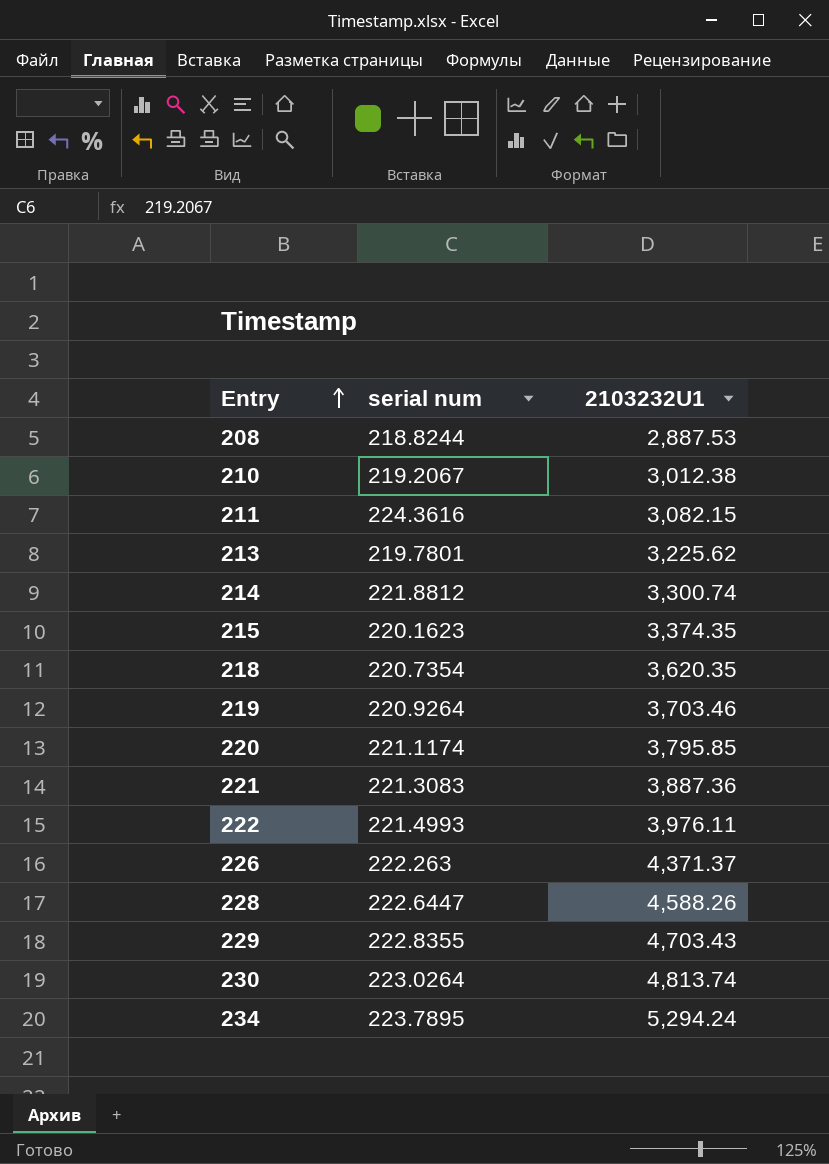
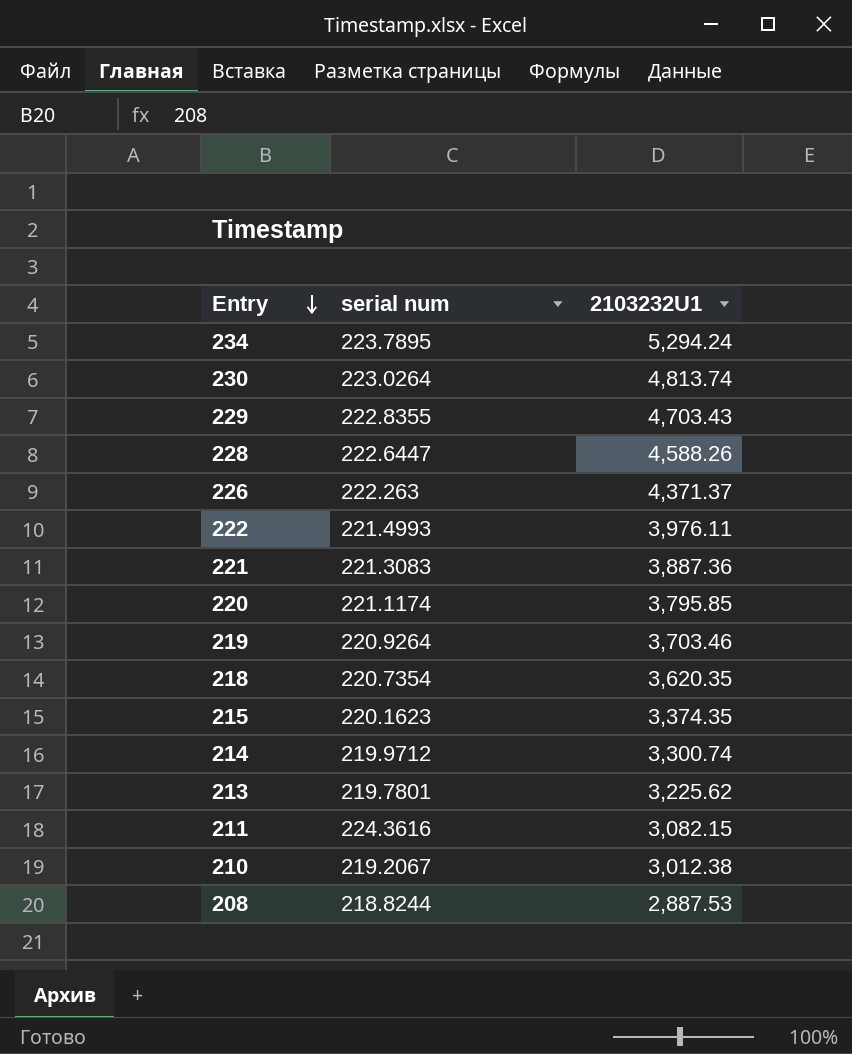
row order: Entry ascending -> Entry descending
214 | serial num: 221.8812 -> 219.9712

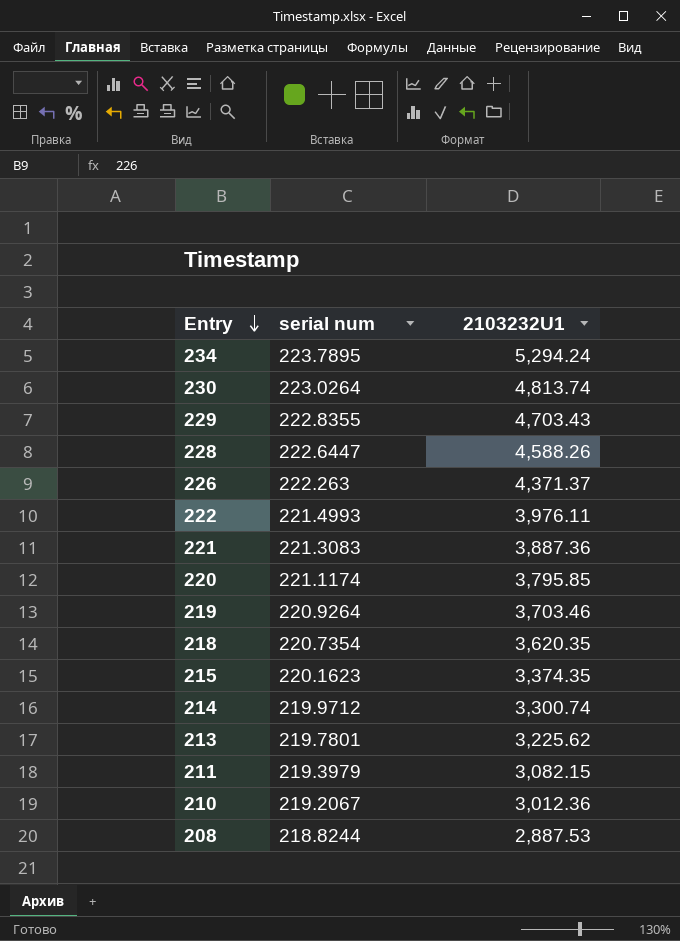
211 | serial num: 224.3616 -> 219.3979
210 | 2103232U1: 3,012.38 -> 3,012.36

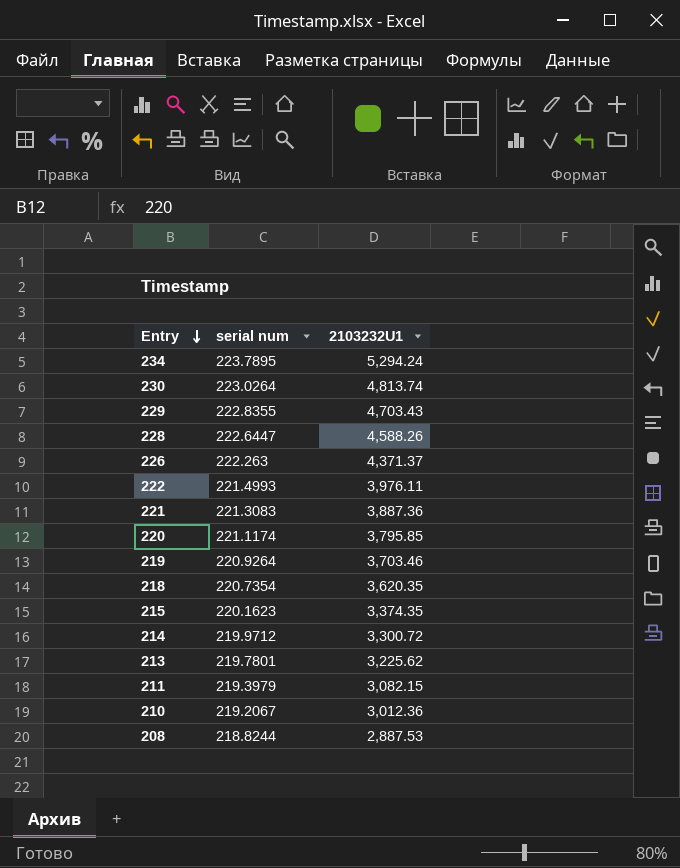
214 | 2103232U1: 3,300.74 -> 3,300.72

